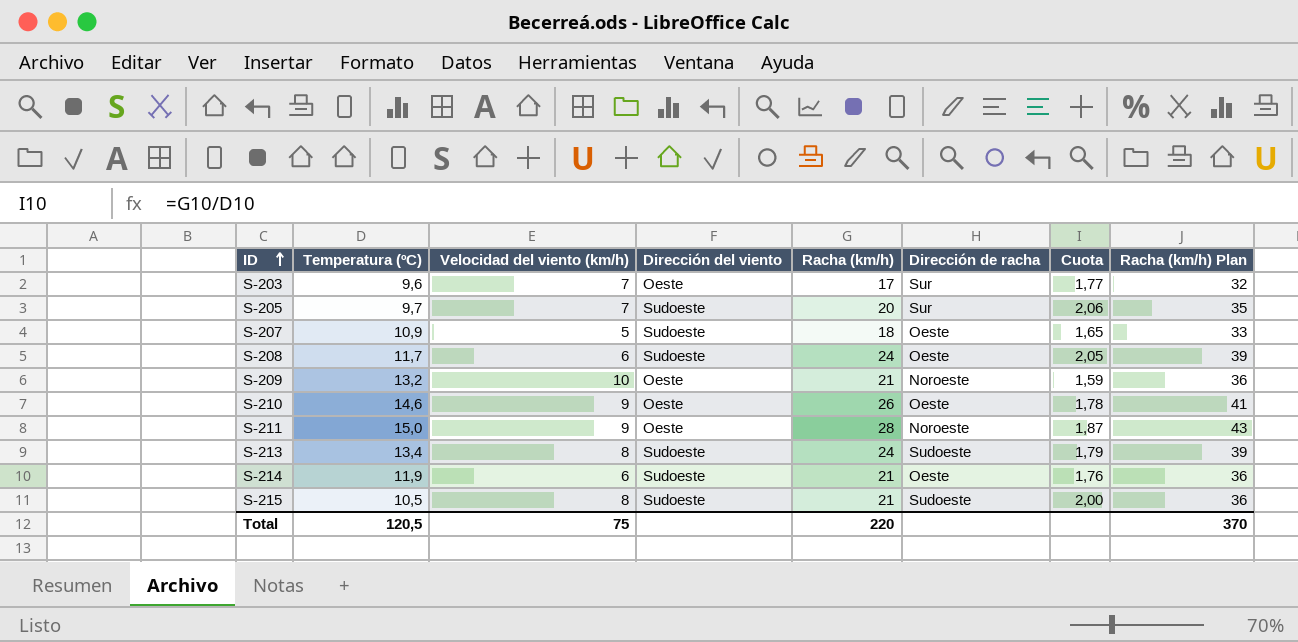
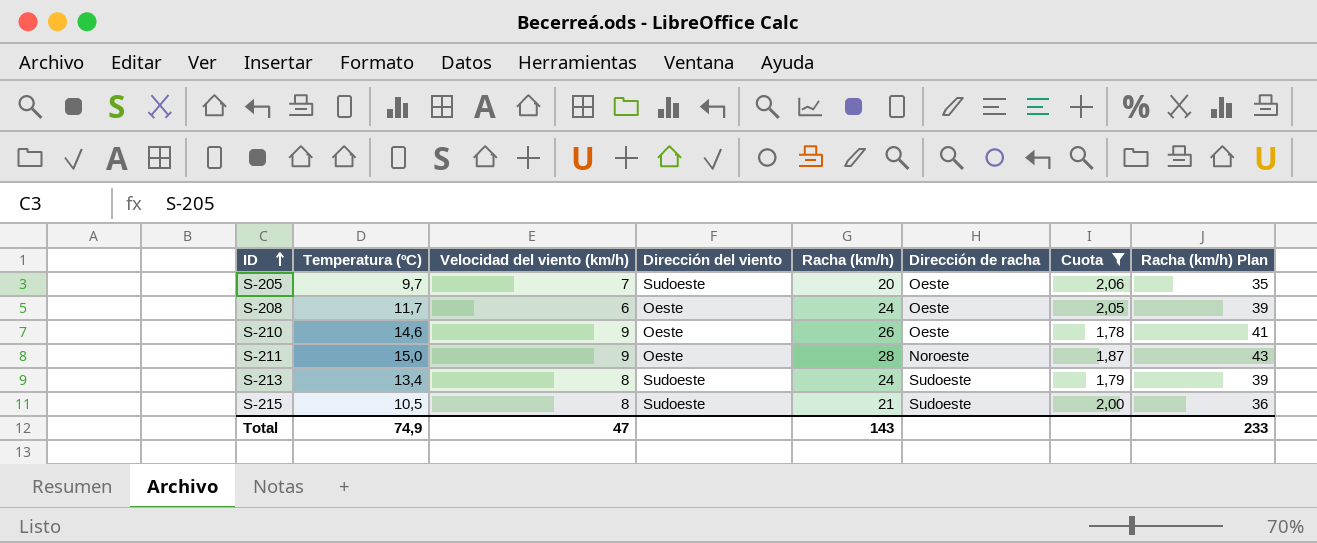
filter: none -> Cuota >= 1,78
S-205 | Dirección de racha: Sur -> Oeste
S-208 | Dirección del viento: Sudoeste -> Oeste
Total | Temperatura (ºC): 120,5 -> 74,9
Total | Velocidad del viento (km/h): 75 -> 47
Total | Racha (km/h): 220 -> 143
Total | Racha (km/h) Plan: 370 -> 233

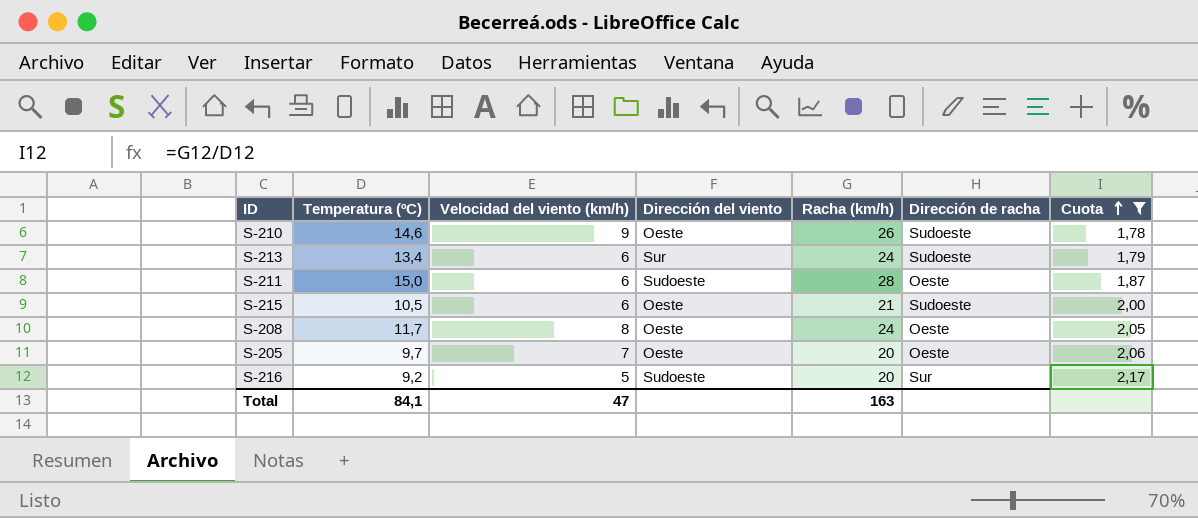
row order: ID ascending -> Cuota ascending
column Racha (km/h) Plan | formula: [Racha (km/h)] + 15 -> none
S-210 | Dirección de racha: Oeste -> Sudoeste
S-213 | Velocidad del viento (km/h): 8 -> 6
S-213 | Dirección del viento: Sudoeste -> Sur
S-211 | Velocidad del viento (km/h): 9 -> 6
S-211 | Dirección del viento: Oeste -> Sudoeste
S-211 | Dirección de racha: Noroeste -> Oeste
S-215 | Velocidad del viento (km/h): 8 -> 6
S-215 | Dirección del viento: Sudoeste -> Oeste
S-208 | Velocidad del viento (km/h): 6 -> 8
S-205 | Dirección del viento: Sudoeste -> Oeste
row S-216: none -> 9,2 | 5 | Sudoeste | 20 | Sur | 2,17
Total | Temperatura (ºC): 74,9 -> 84,1
Total | Racha (km/h): 143 -> 163

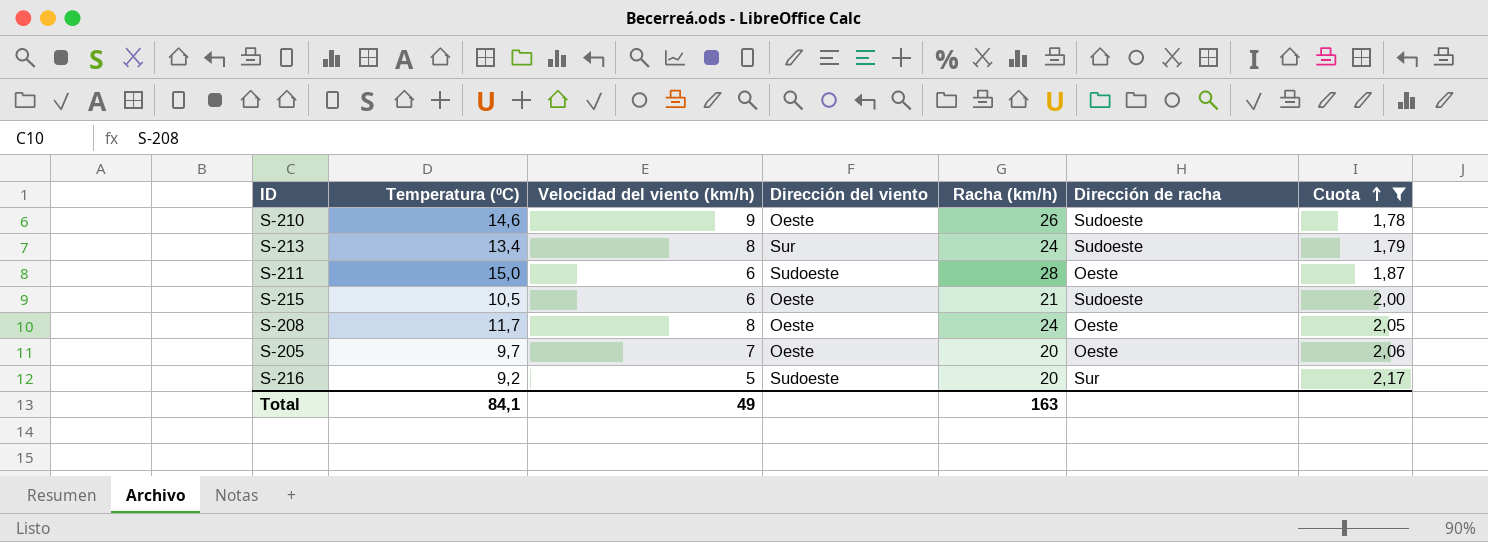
S-213 | Velocidad del viento (km/h): 6 -> 8
Total | Velocidad del viento (km/h): 47 -> 49

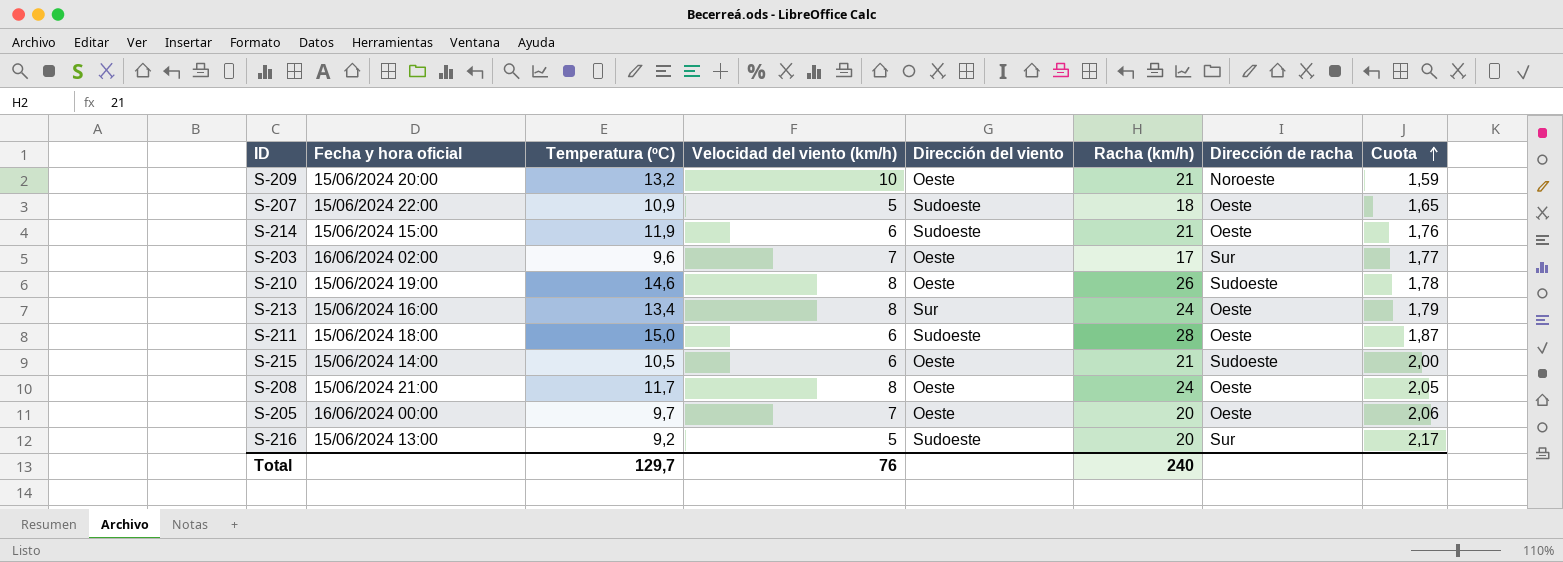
filter: Cuota >= 1,78 -> none
column Fecha y hora oficial | position: none -> 2
S-210 | Velocidad del viento (km/h): 9 -> 8
S-213 | Dirección de racha: Sudoeste -> Oeste
Total | Temperatura (ºC): 84,1 -> 129,7
Total | Velocidad del viento (km/h): 49 -> 76
Total | Racha (km/h): 163 -> 240

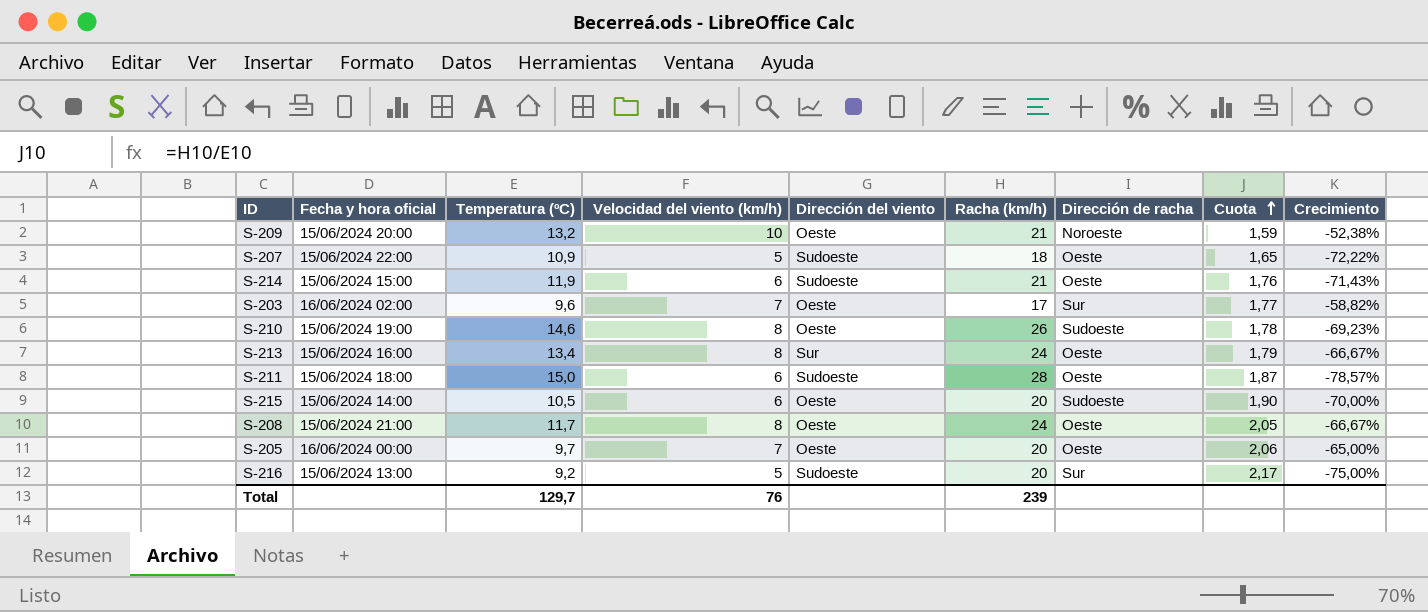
column Crecimiento | formula: none -> ([Velocidad del viento (km/h)] - [Racha (km/h)]) / [Racha (km/h)]
S-215 | Racha (km/h): 21 -> 20
S-215 | Cuota: 2,00 -> 1,90
Total | Racha (km/h): 240 -> 239

